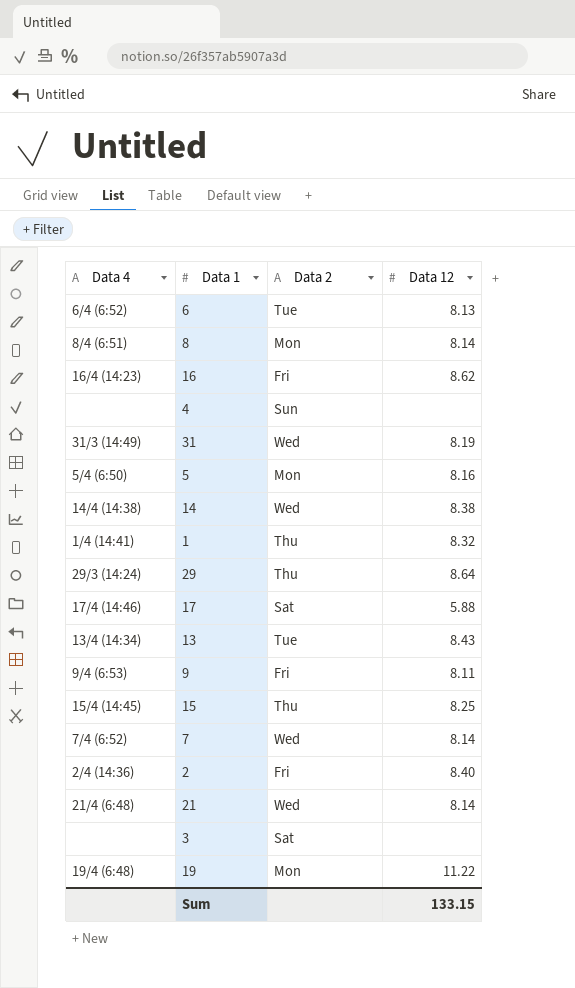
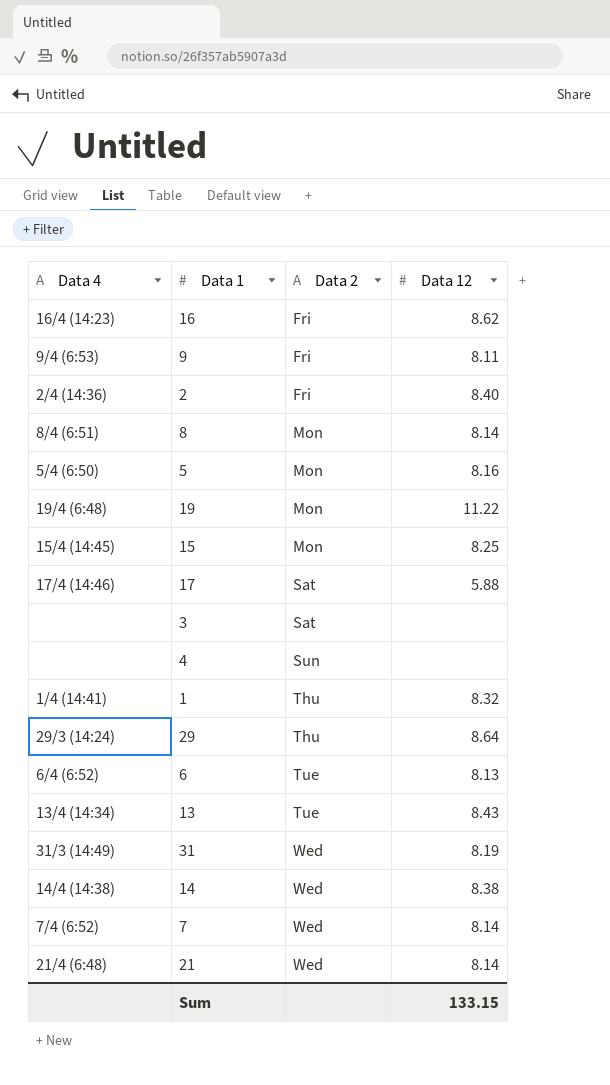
row order: none -> Data 2 ascending
15 | Data 2: Thu -> Mon

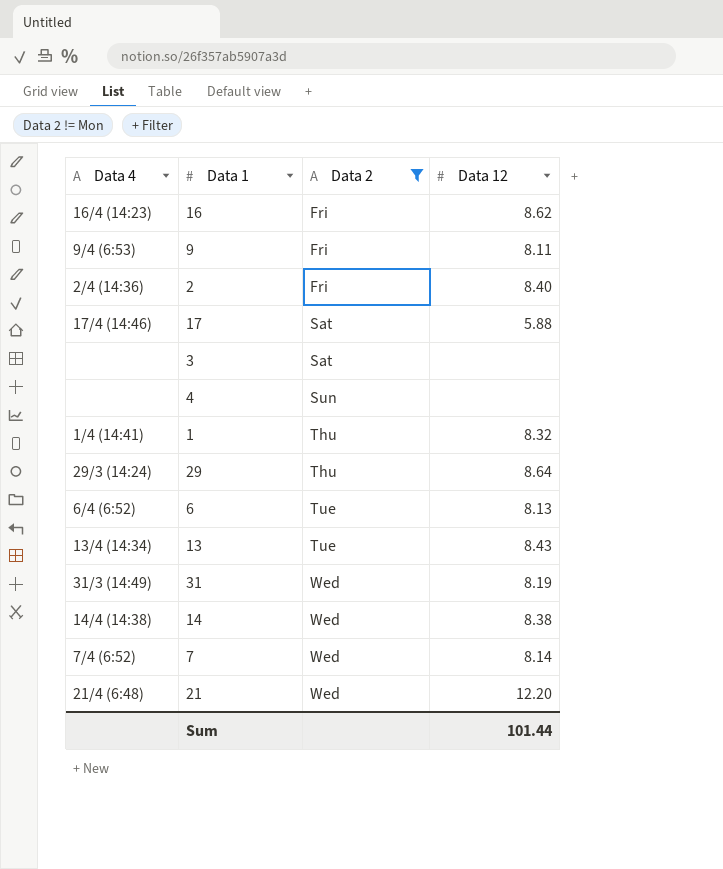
filter: none -> Data 2 != Mon
21 | Data 12: 8.14 -> 12.20
Sum | Data 12: 133.15 -> 101.44

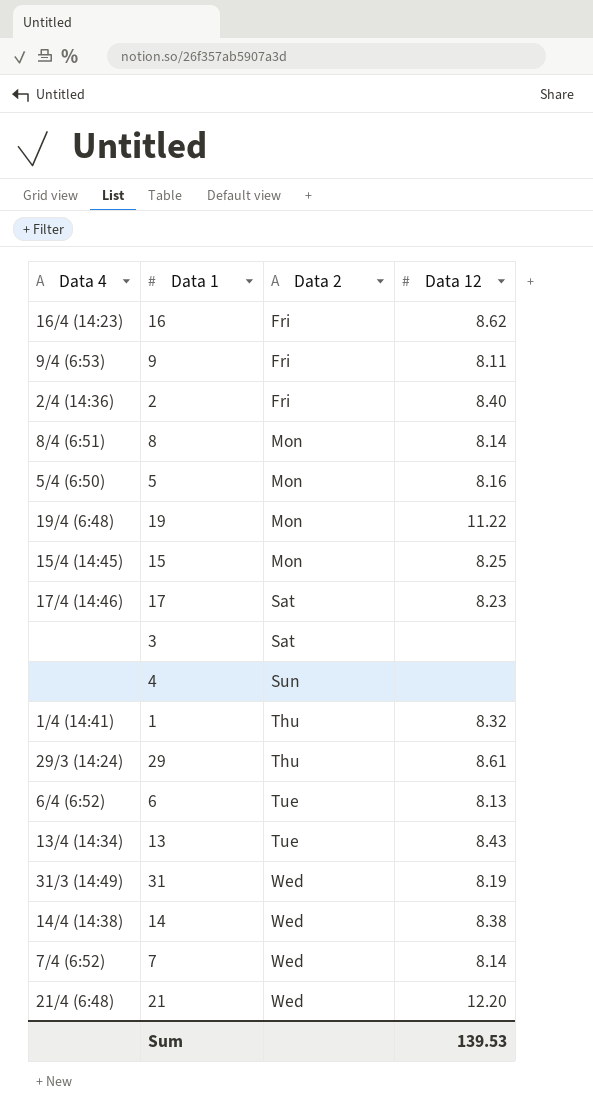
filter: Data 2 != Mon -> none
17 | Data 12: 5.88 -> 8.23
29 | Data 12: 8.64 -> 8.61
Sum | Data 12: 101.44 -> 139.53

